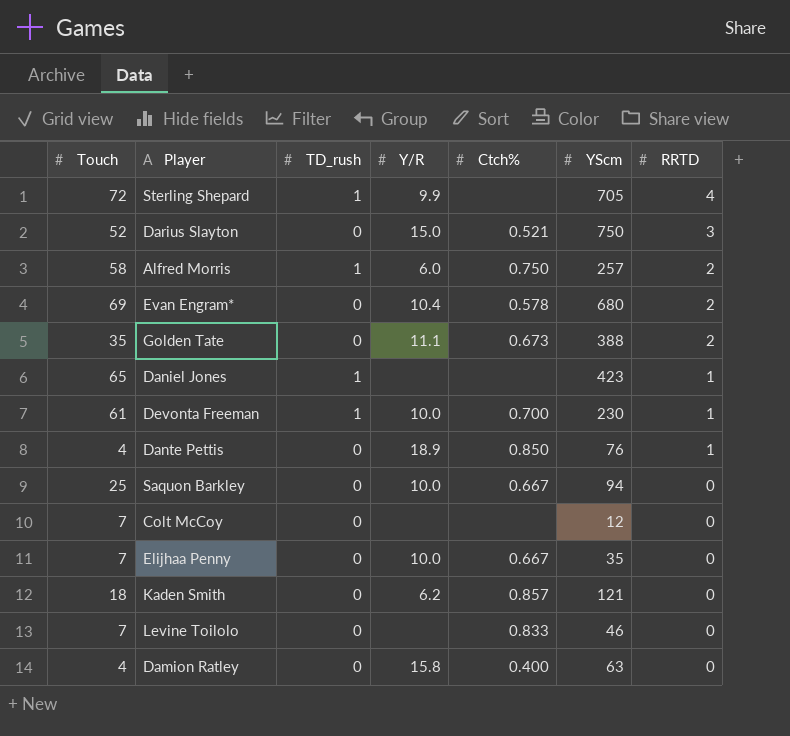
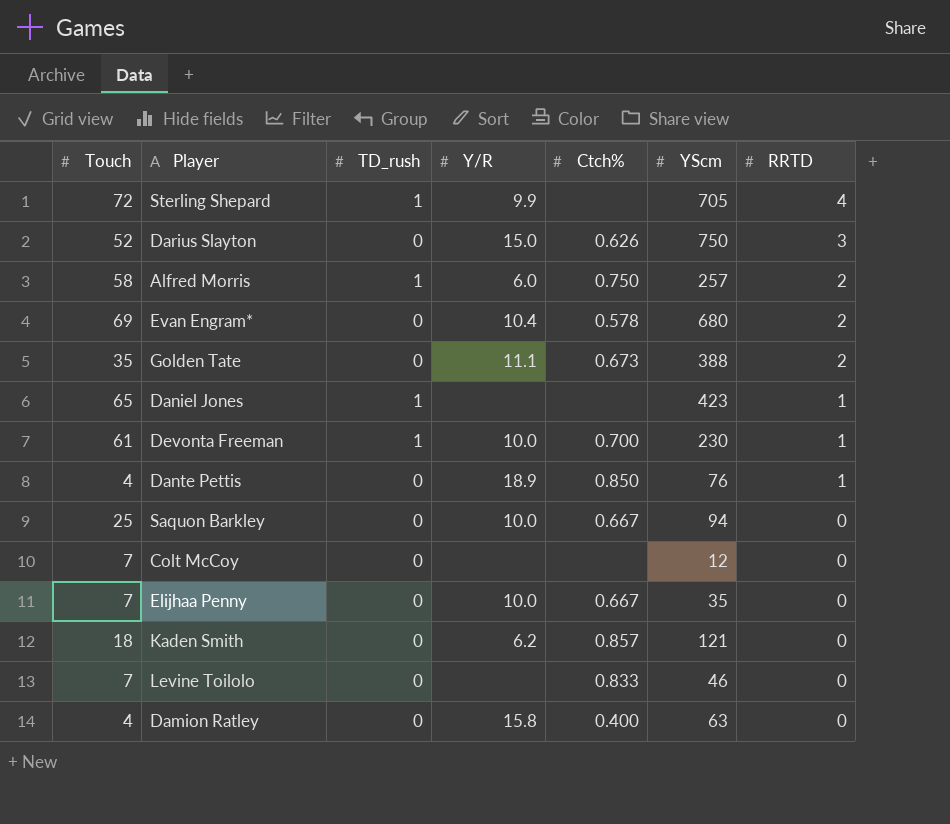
Darius Slayton | Ctch%: 0.521 -> 0.626

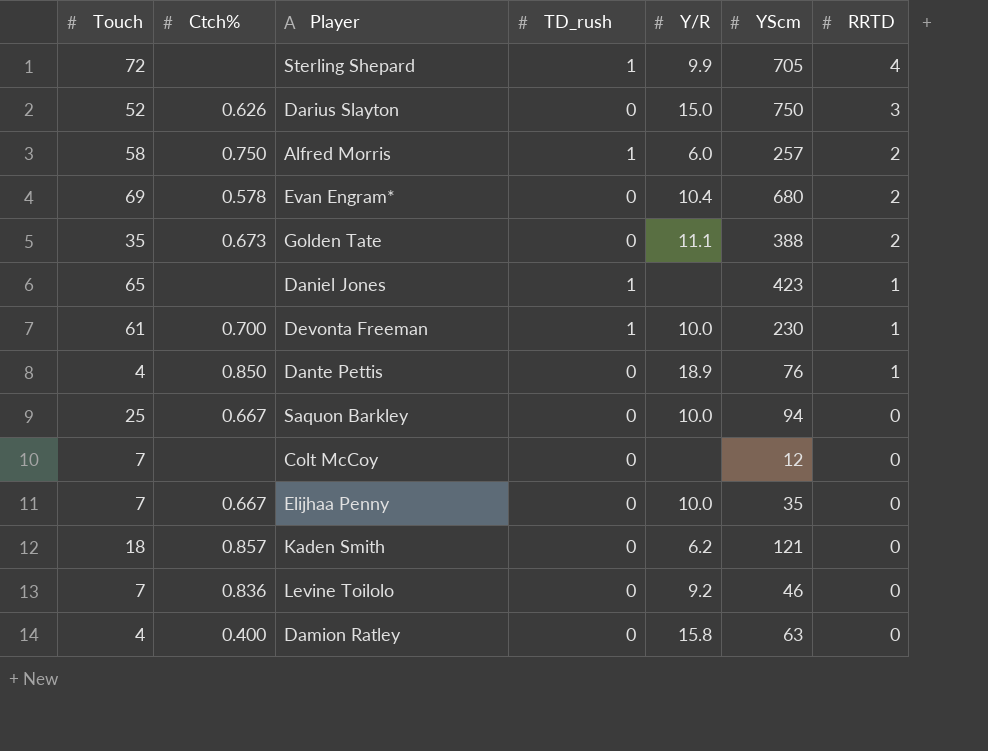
column Ctch% | position: 5 -> 2
Levine Toilolo | Ctch%: 0.833 -> 0.836
Levine Toilolo | Y/R: none -> 9.2

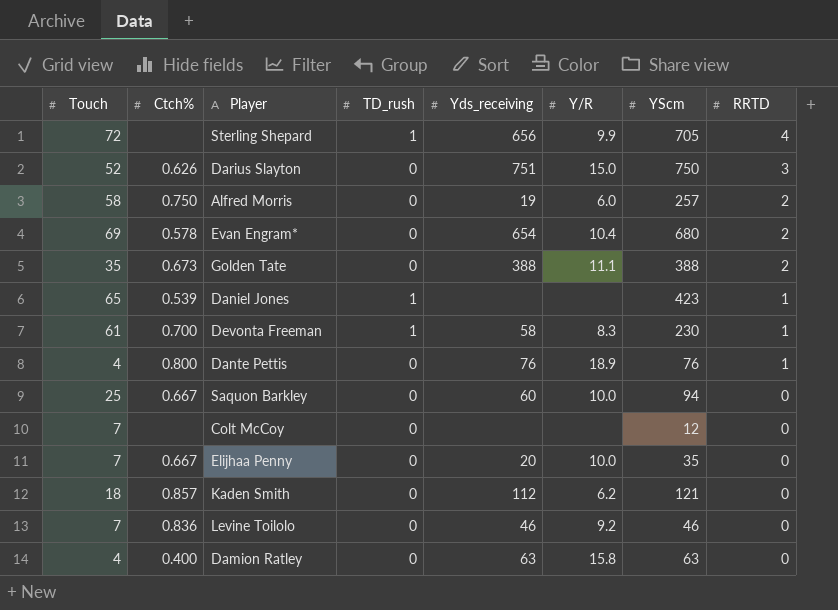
column Yds_receiving | position: none -> 5
Alfred Morris | TD_rush: 1 -> 0
Daniel Jones | Ctch%: none -> 0.539
Devonta Freeman | Y/R: 10.0 -> 8.3
Dante Pettis | Ctch%: 0.850 -> 0.800

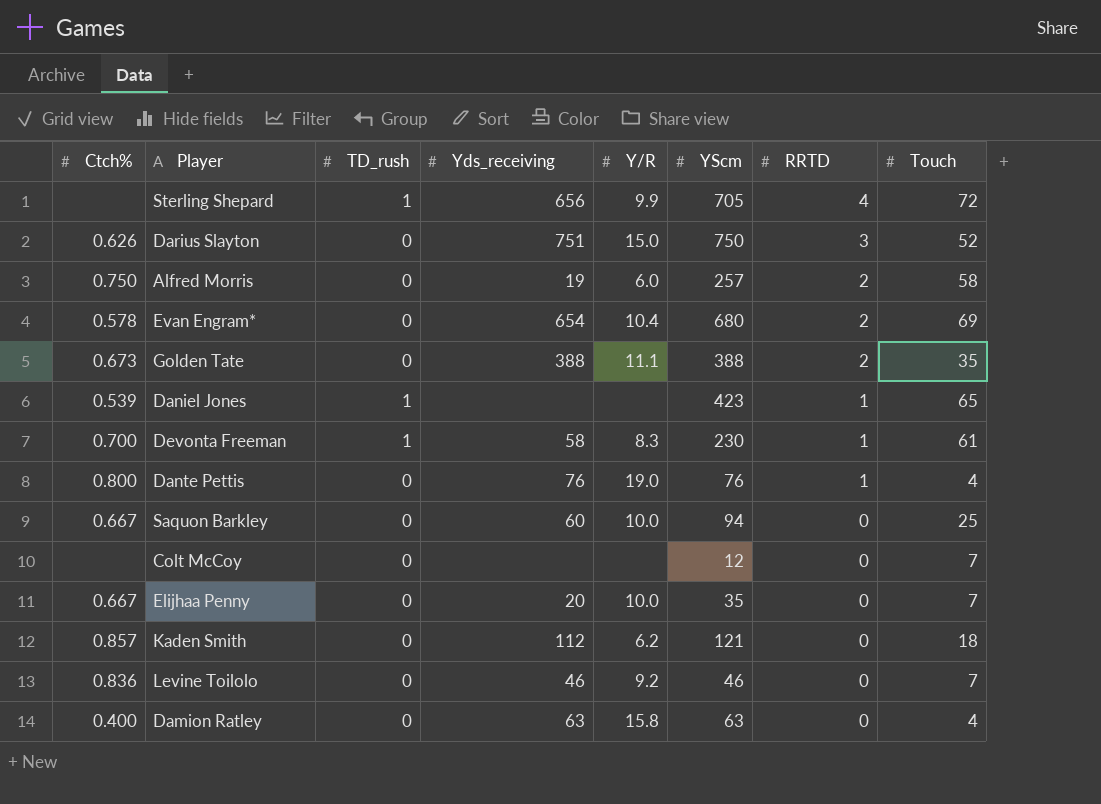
column Touch | position: 1 -> 8
Dante Pettis | Y/R: 18.9 -> 19.0

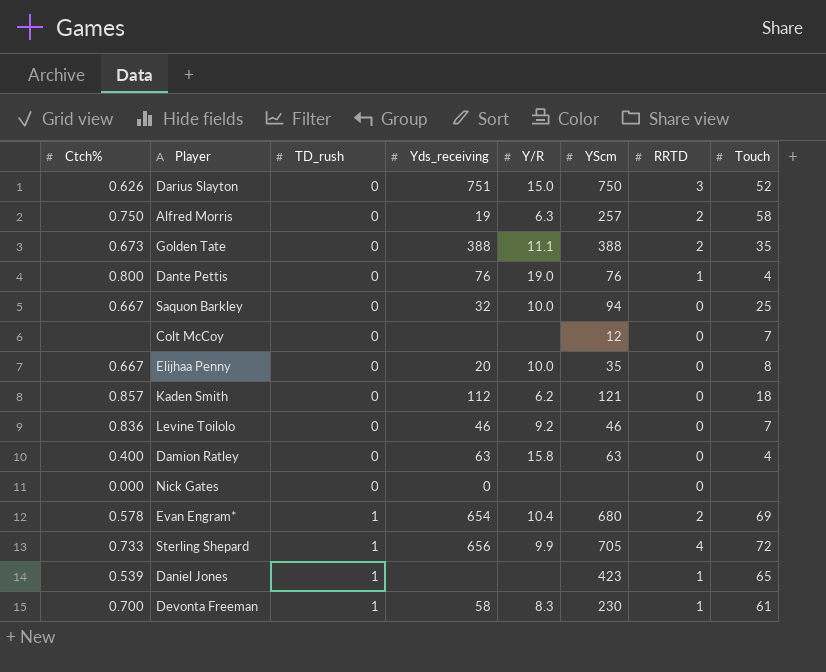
row order: RRTD descending -> TD_rush ascending
Alfred Morris | Y/R: 6.0 -> 6.3
Saquon Barkley | Yds_receiving: 60 -> 32
Elijhaa Penny | Touch: 7 -> 8
row Nick Gates: none -> 0.000 | 0 | 0 | none | none | 0 | none
Evan Engram* | TD_rush: 0 -> 1
Sterling Shepard | Ctch%: none -> 0.733

